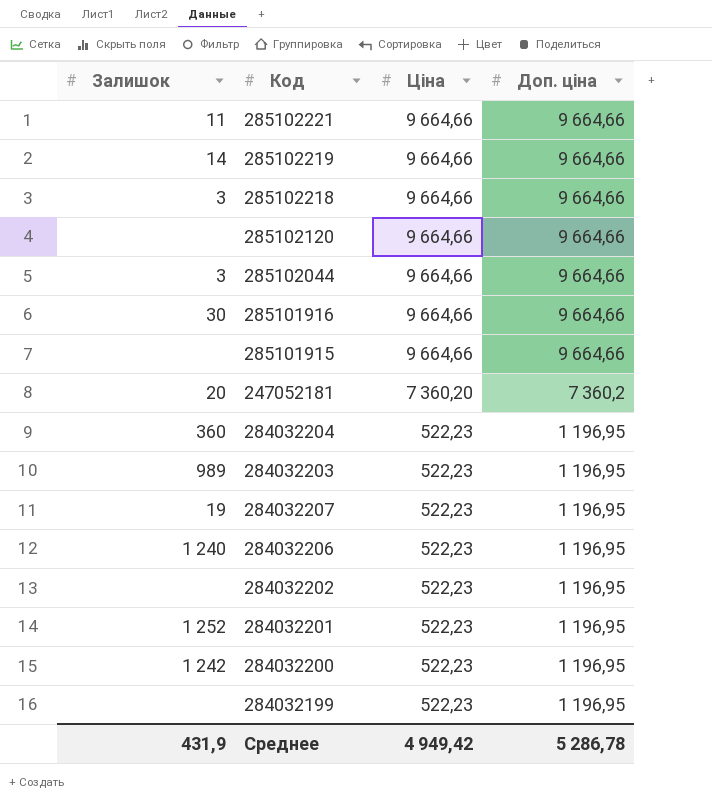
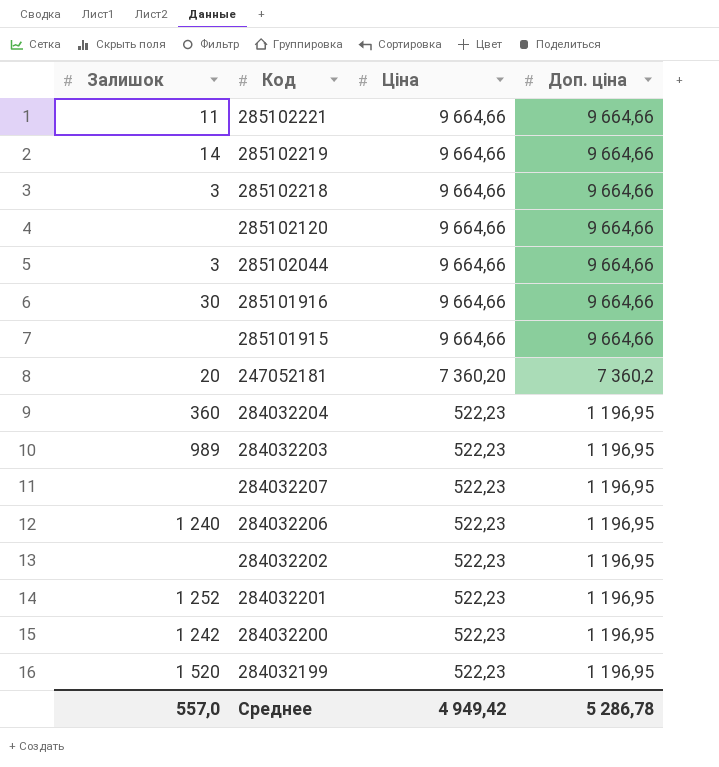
284032207 | Залишок: 19 -> none
284032199 | Залишок: none -> 1 520
Среднее | Залишок: 431,9 -> 557,0

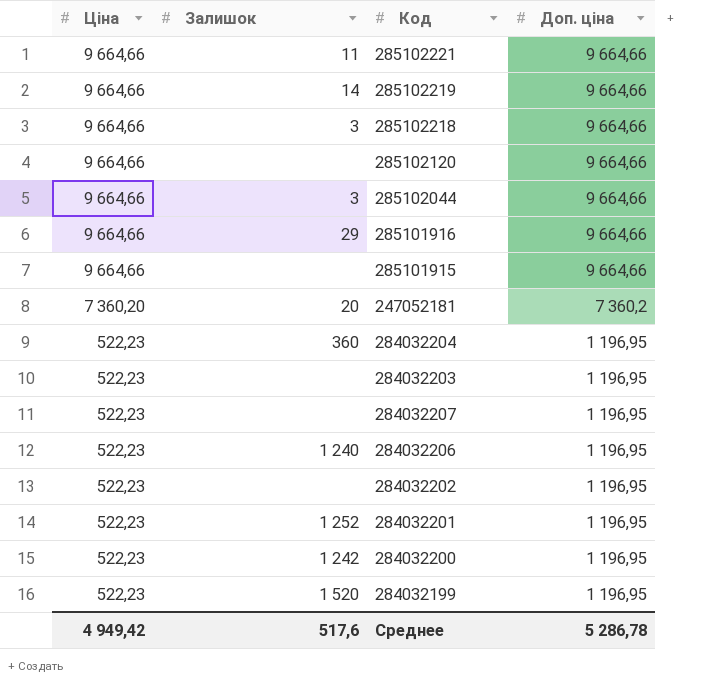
column Ціна | position: 3 -> 1
285101916 | Залишок: 30 -> 29
284032203 | Залишок: 989 -> none
Среднее | Залишок: 557,0 -> 517,6

